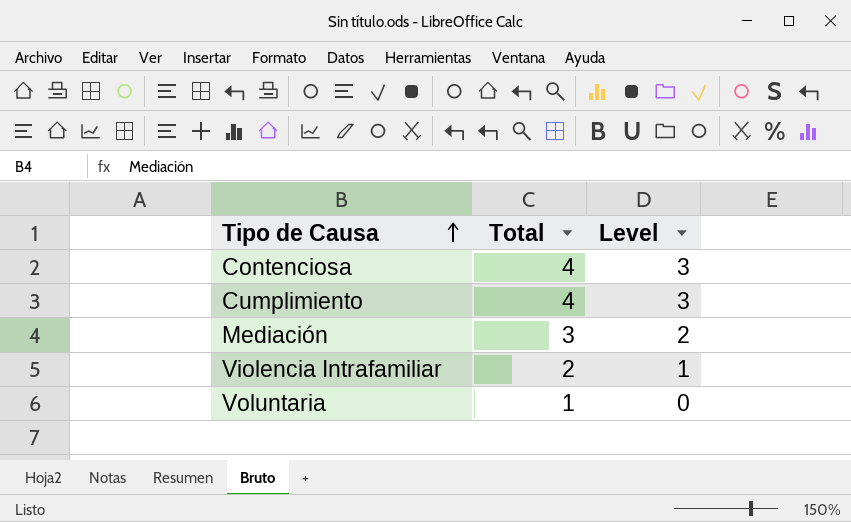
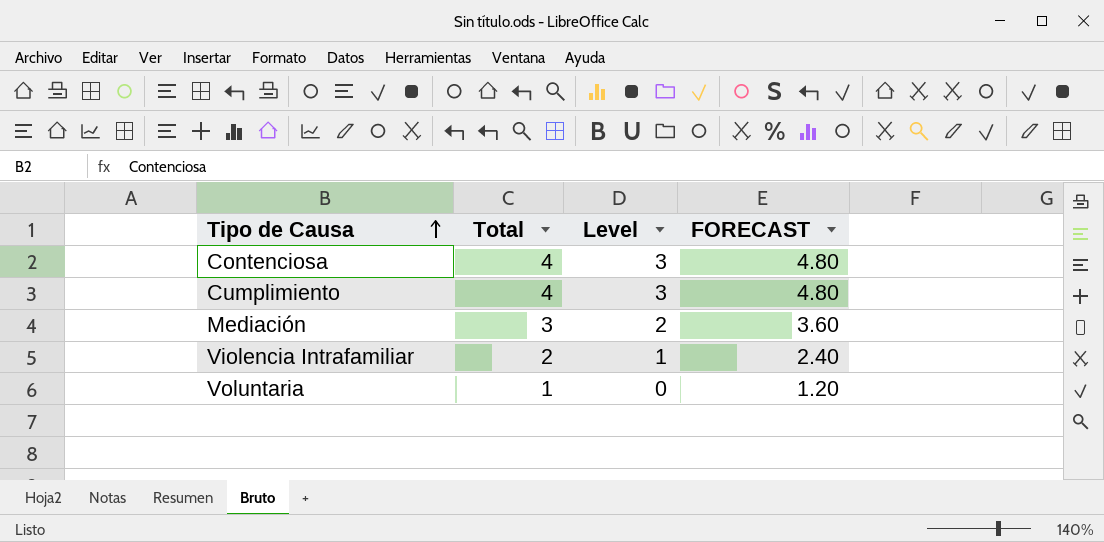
column FORECAST | formula: none -> [Total] * 1.2

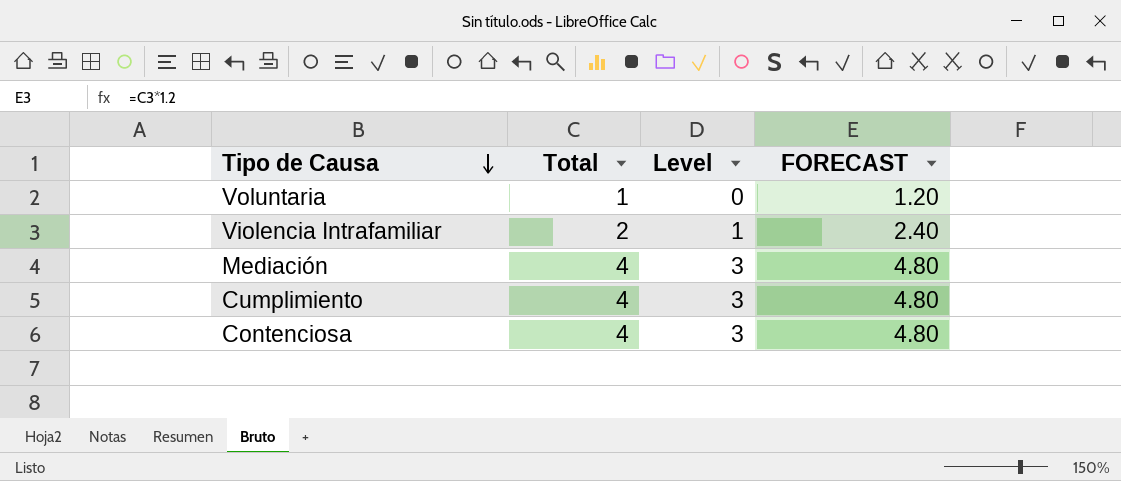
row order: Tipo de Causa ascending -> Tipo de Causa descending
Mediación | Total: 3 -> 4
Mediación | Level: 2 -> 3
Mediación | FORECAST: 3.60 -> 4.80

